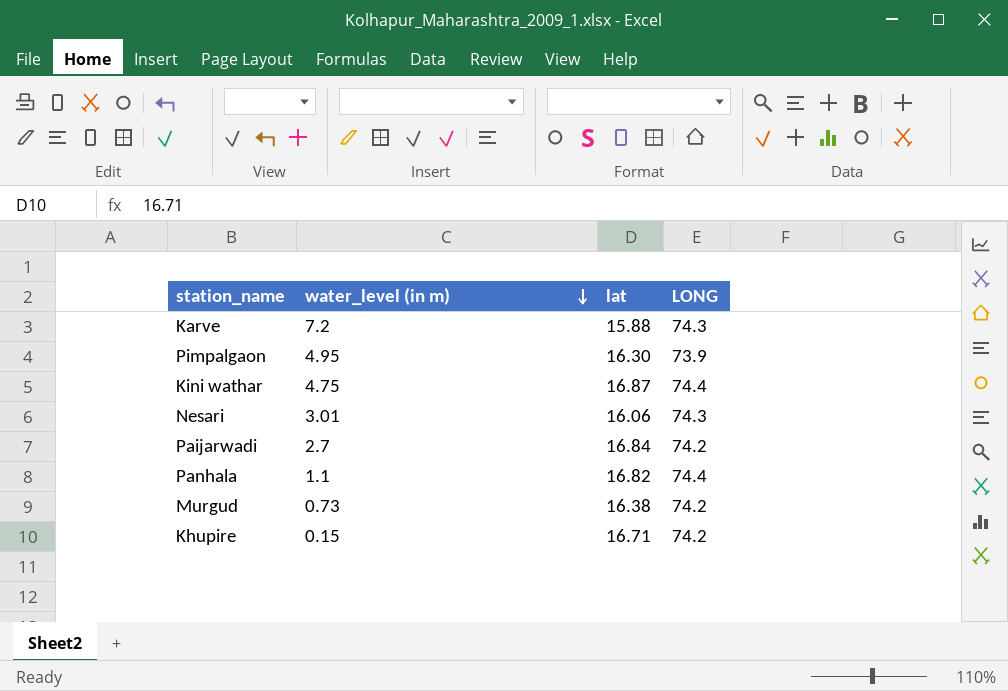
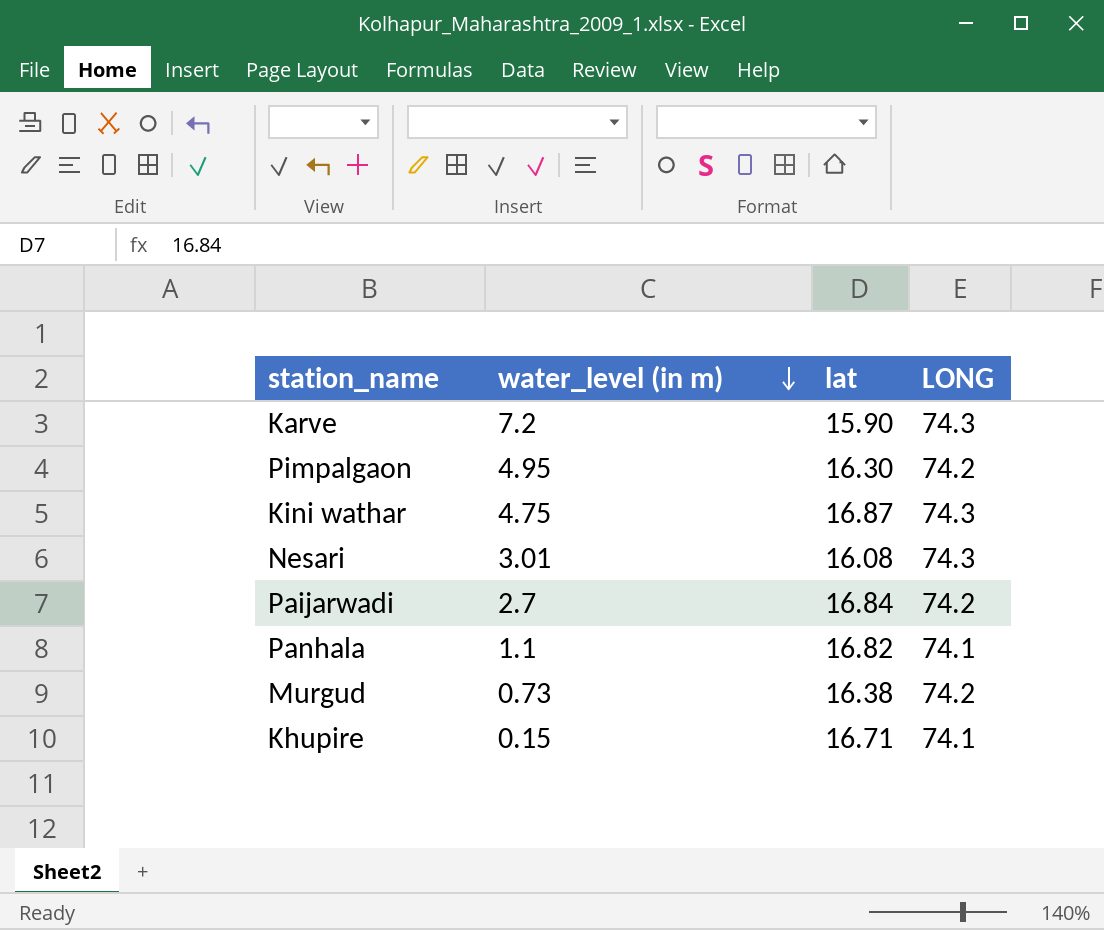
Karve | lat: 15.88 -> 15.90
Pimpalgaon | LONG: 73.9 -> 74.2
Kini wathar | LONG: 74.4 -> 74.3
Nesari | lat: 16.06 -> 16.08
Panhala | LONG: 74.4 -> 74.1
Khupire | LONG: 74.2 -> 74.1

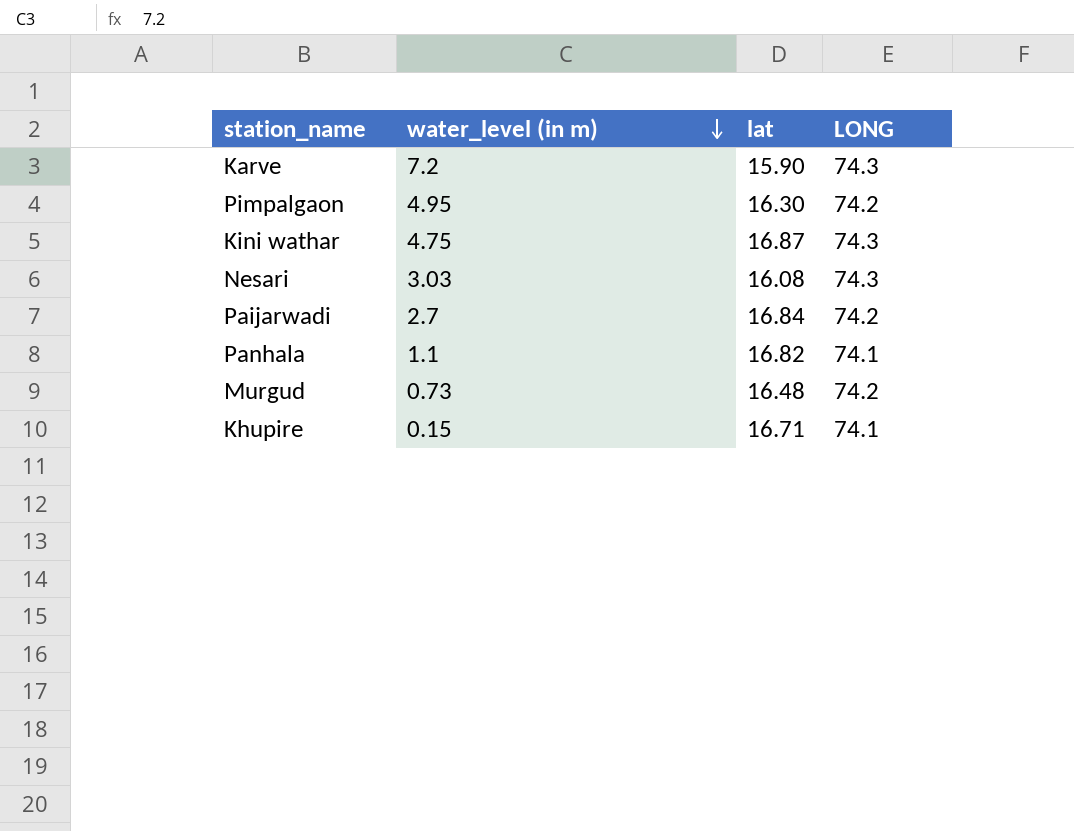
Nesari | water_level (in m): 3.01 -> 3.03
Murgud | lat: 16.38 -> 16.48

